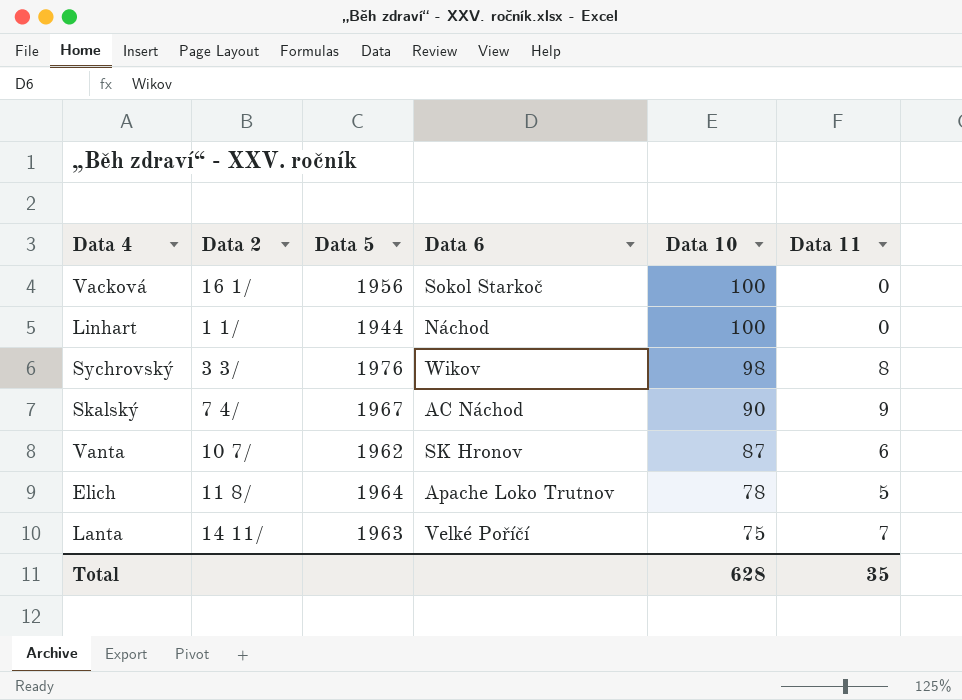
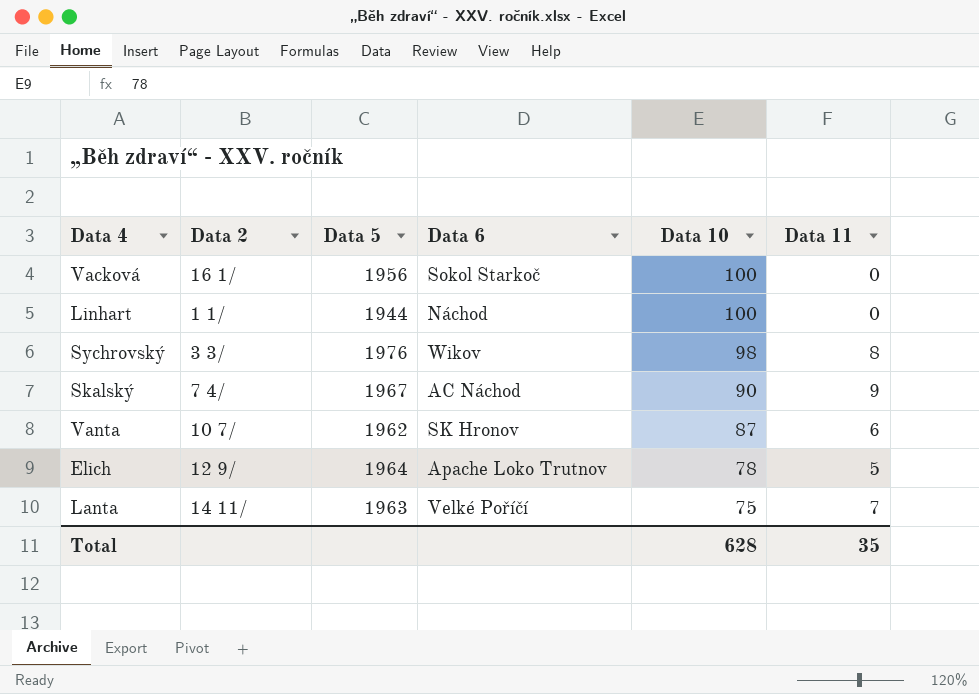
Elich | Data 2: 11 8/ -> 12 9/

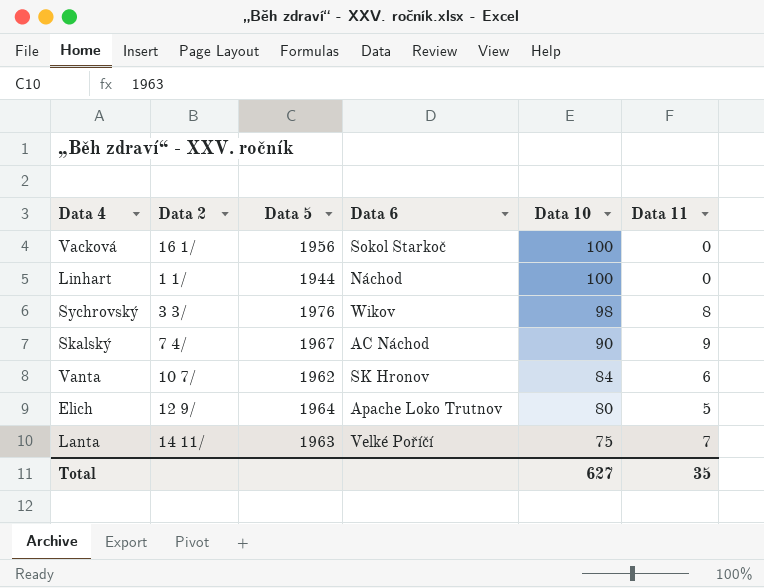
Vanta | Data 10: 87 -> 84
Elich | Data 10: 78 -> 80
Total | Data 10: 628 -> 627

